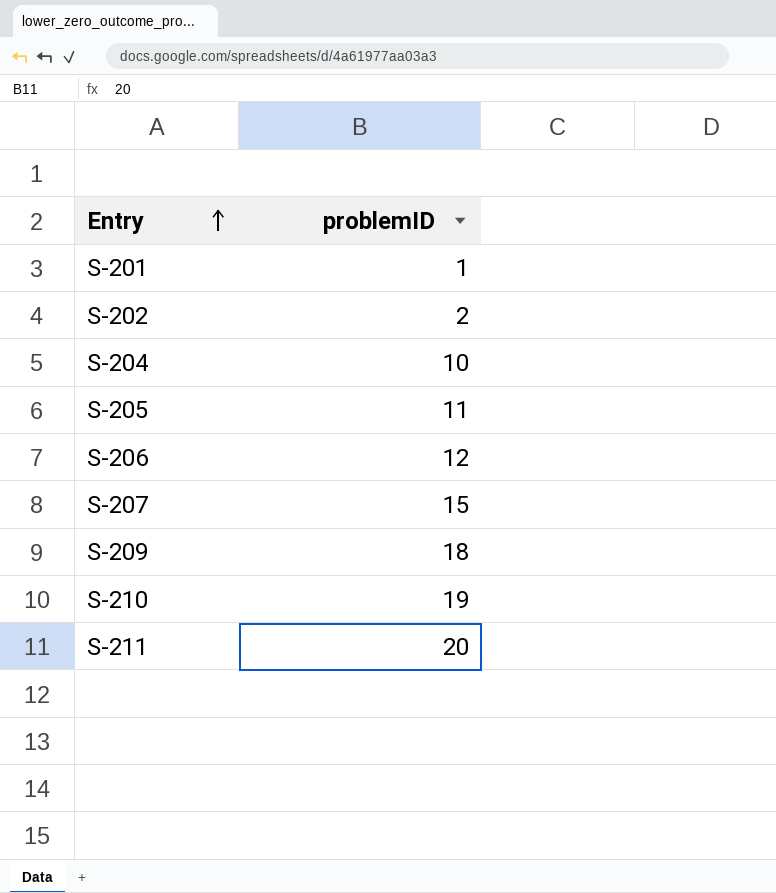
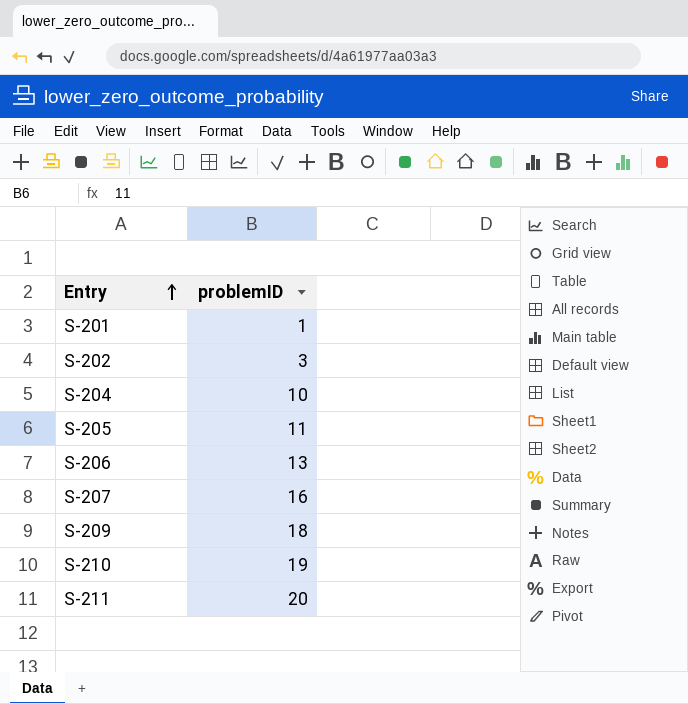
S-202 | problemID: 2 -> 3
S-206 | problemID: 12 -> 13
S-207 | problemID: 15 -> 16

